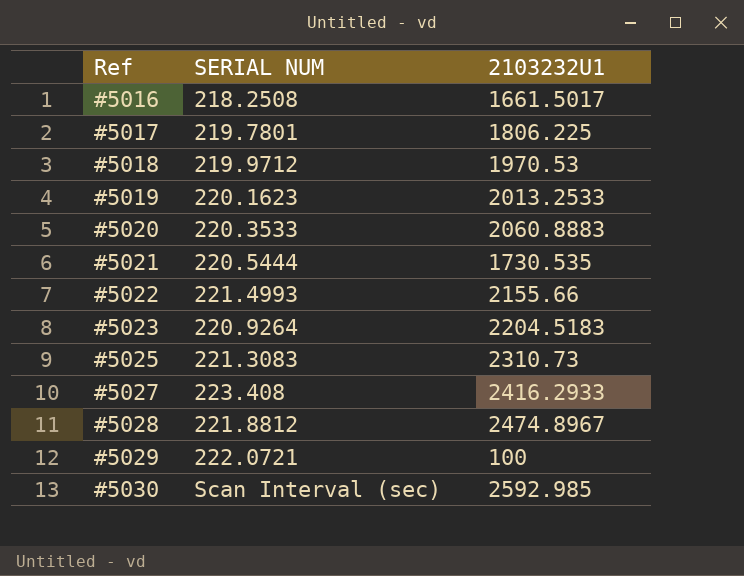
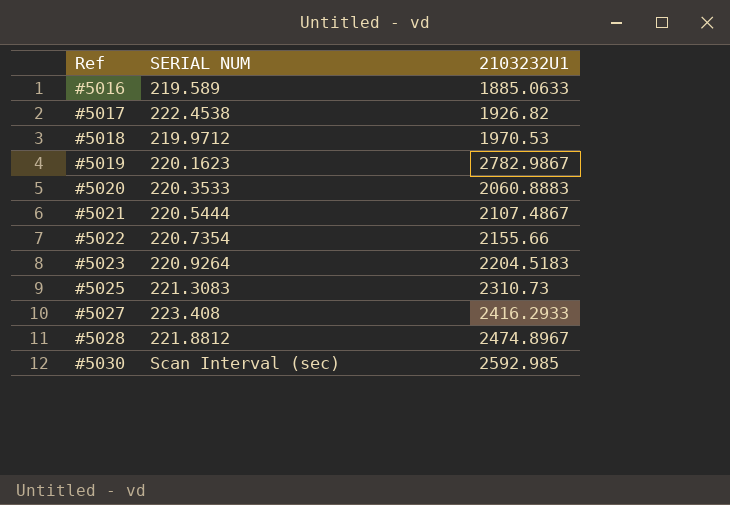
row #5029: 222.0721 | 100 -> none
#5016 | SERIAL NUM: 218.2508 -> 219.589
#5016 | 2103232U1: 1661.5017 -> 1885.0633
#5017 | SERIAL NUM: 219.7801 -> 222.4538
#5017 | 2103232U1: 1806.225 -> 1926.82
#5019 | 2103232U1: 2013.2533 -> 2782.9867
#5021 | 2103232U1: 1730.535 -> 2107.4867
#5022 | SERIAL NUM: 221.4993 -> 220.7354

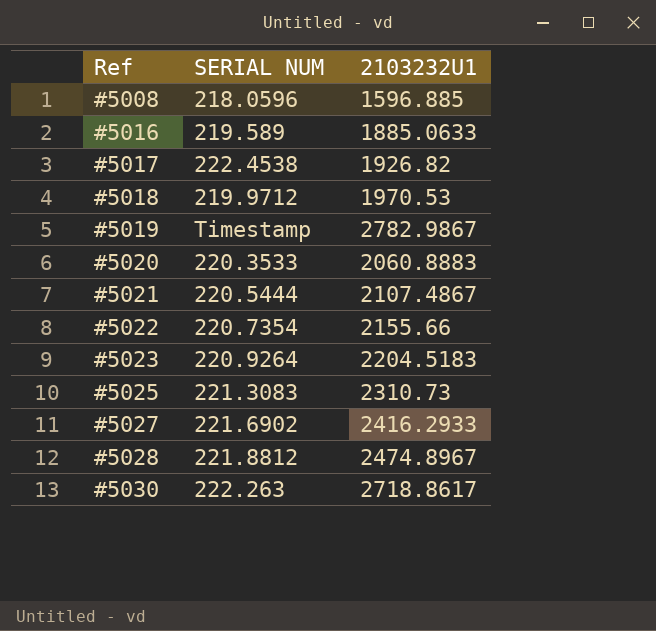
row #5008: none -> 218.0596 | 1596.885
#5019 | SERIAL NUM: 220.1623 -> Timestamp
#5027 | SERIAL NUM: 223.408 -> 221.6902
#5030 | SERIAL NUM: Scan Interval (sec) -> 222.263
#5030 | 2103232U1: 2592.985 -> 2718.8617

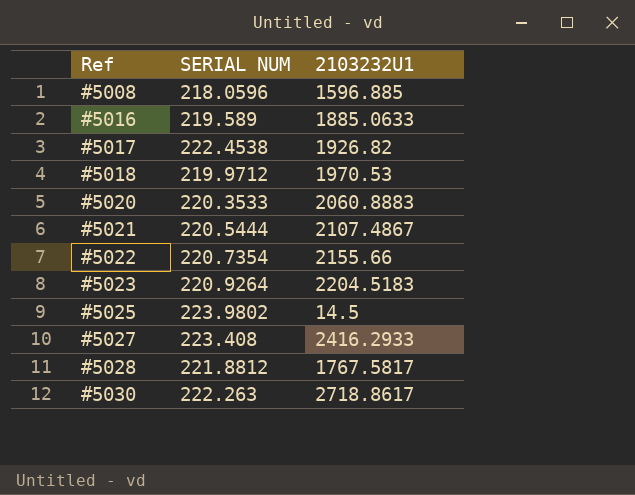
row #5019: Timestamp | 2782.9867 -> none
#5025 | SERIAL NUM: 221.3083 -> 223.9802
#5025 | 2103232U1: 2310.73 -> 14.5
#5027 | SERIAL NUM: 221.6902 -> 223.408
#5028 | 2103232U1: 2474.8967 -> 1767.5817

